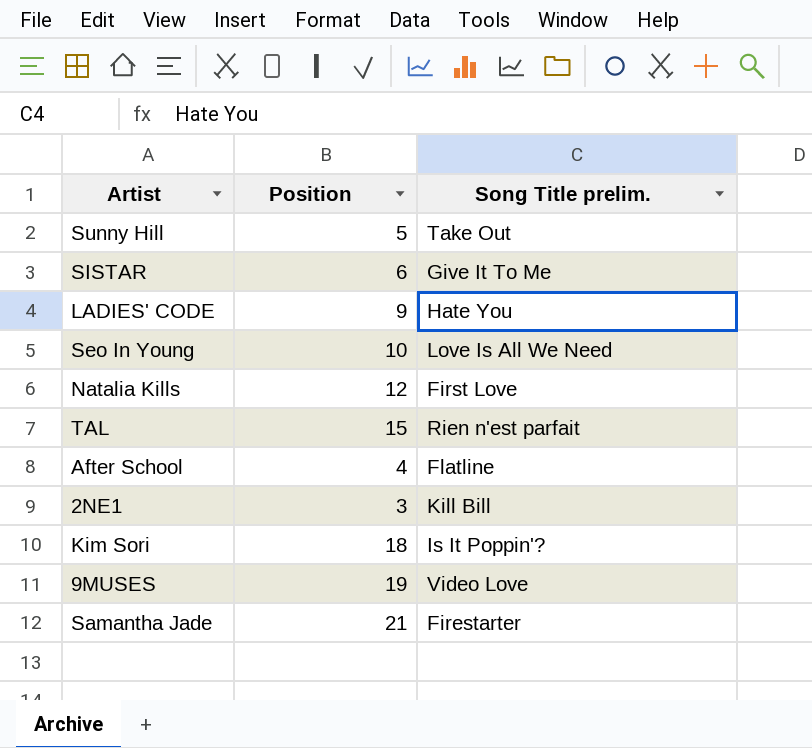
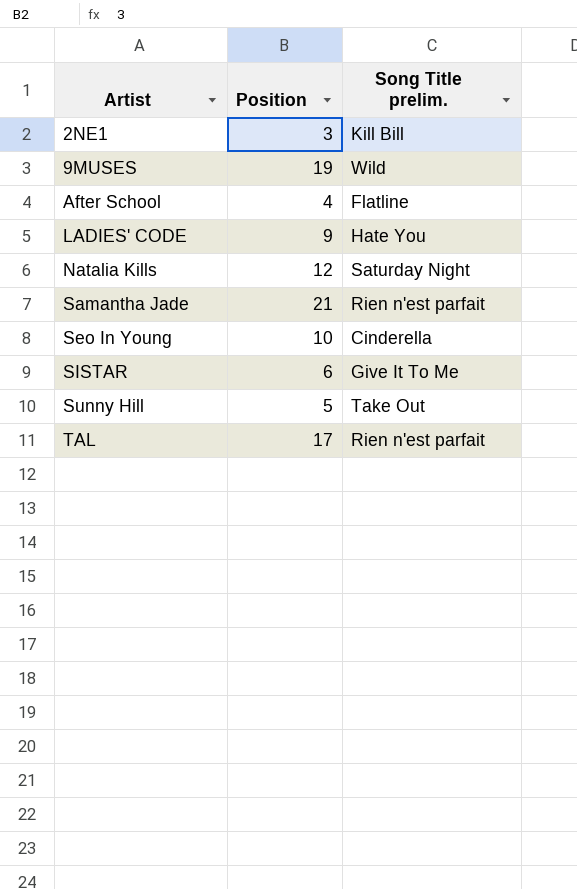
row order: none -> Artist ascending
row Kim Sori: 18 | Is It Poppin'? -> none
9MUSES | Song Title prelim.: Video Love -> Wild
Natalia Kills | Song Title prelim.: First Love -> Saturday Night
Samantha Jade | Song Title prelim.: Firestarter -> Rien n'est parfait
Seo In Young | Song Title prelim.: Love Is All We Need -> Cinderella
TAL | Position: 15 -> 17

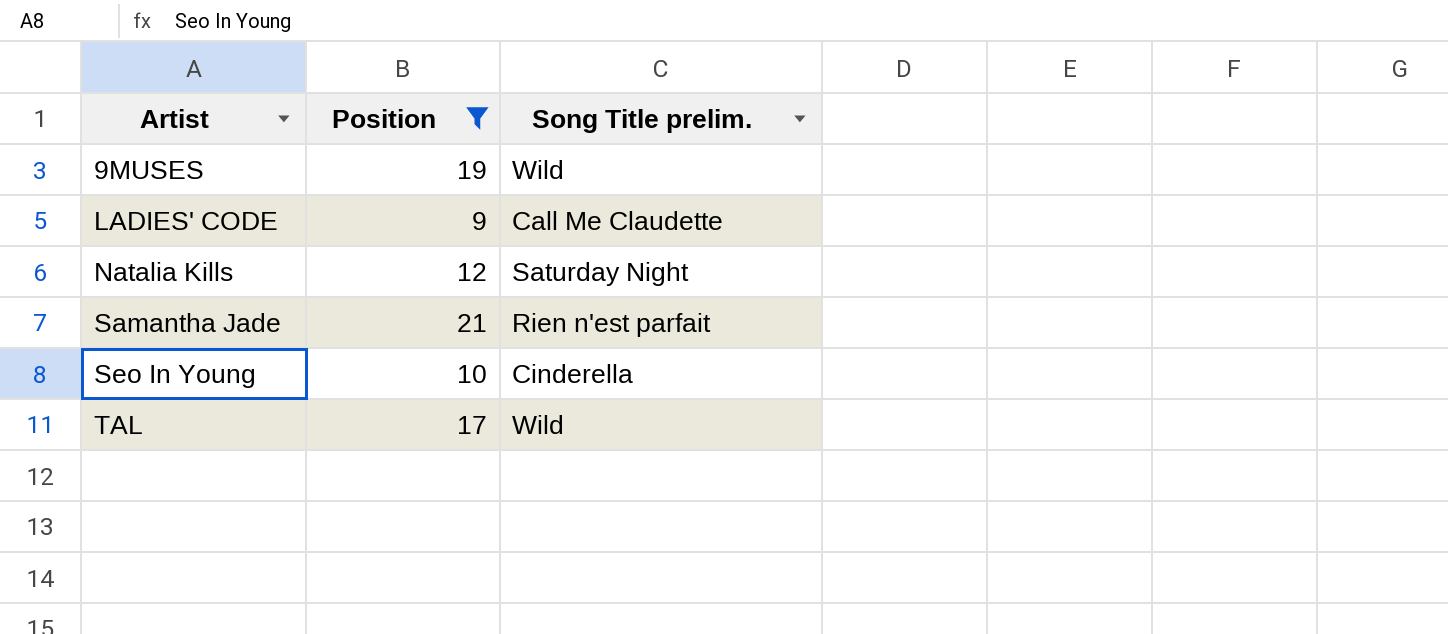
filter: none -> Position >= 9
LADIES' CODE | Song Title prelim.: Hate You -> Call Me Claudette
TAL | Song Title prelim.: Rien n'est parfait -> Wild

